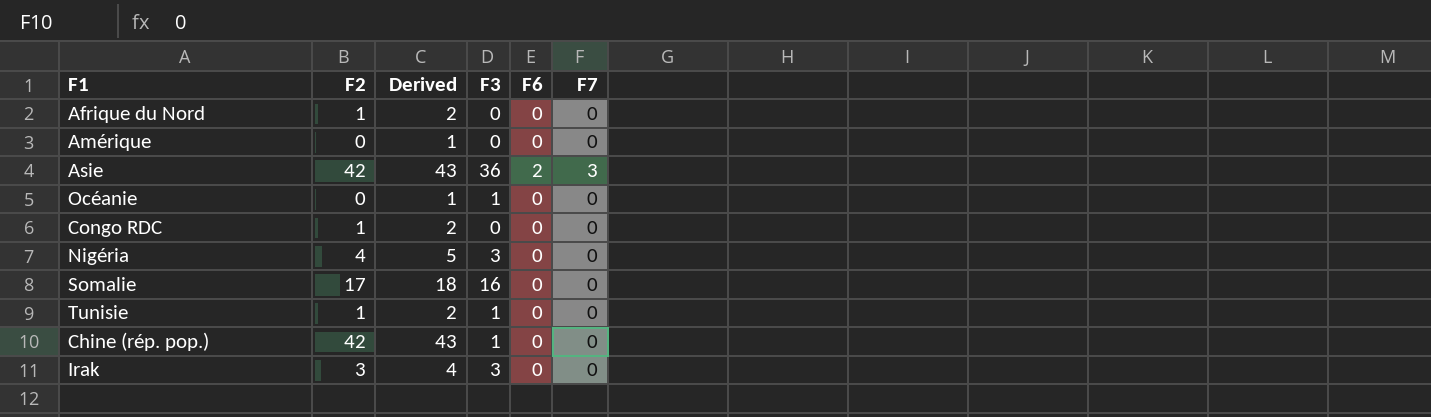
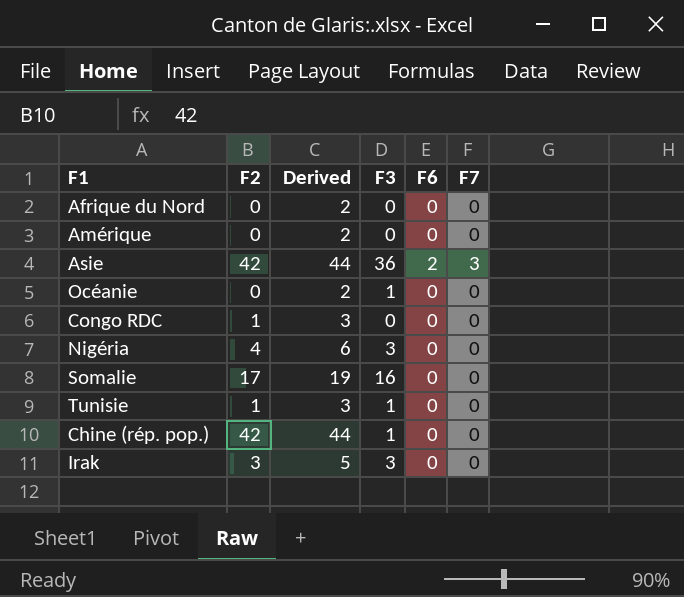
column Derived | formula: [F2] + 1 -> [F2] + 2
Afrique du Nord | F2: 1 -> 0

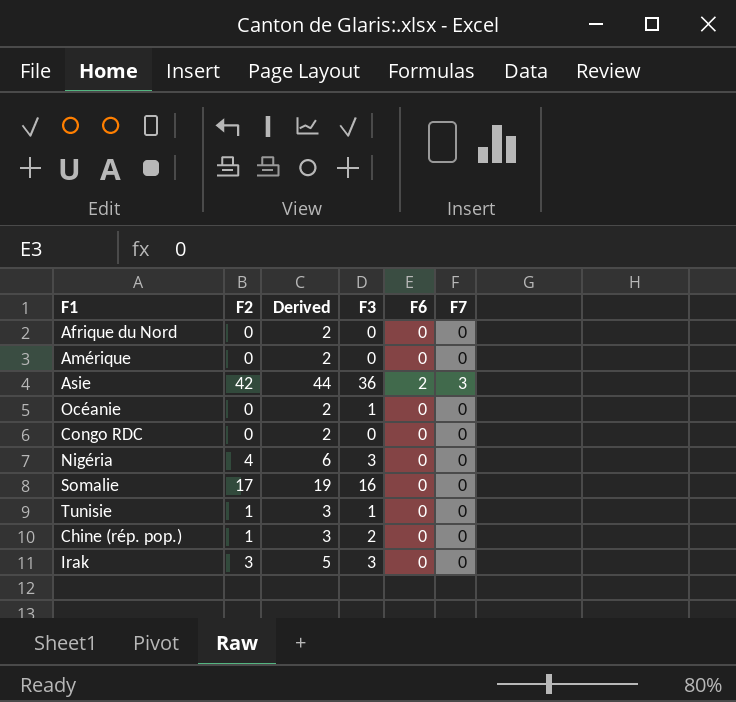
Congo RDC | F2: 1 -> 0
Congo RDC | Derived: 3 -> 2
Chine (rép. pop.) | F2: 42 -> 1
Chine (rép. pop.) | Derived: 44 -> 3
Chine (rép. pop.) | F3: 1 -> 2

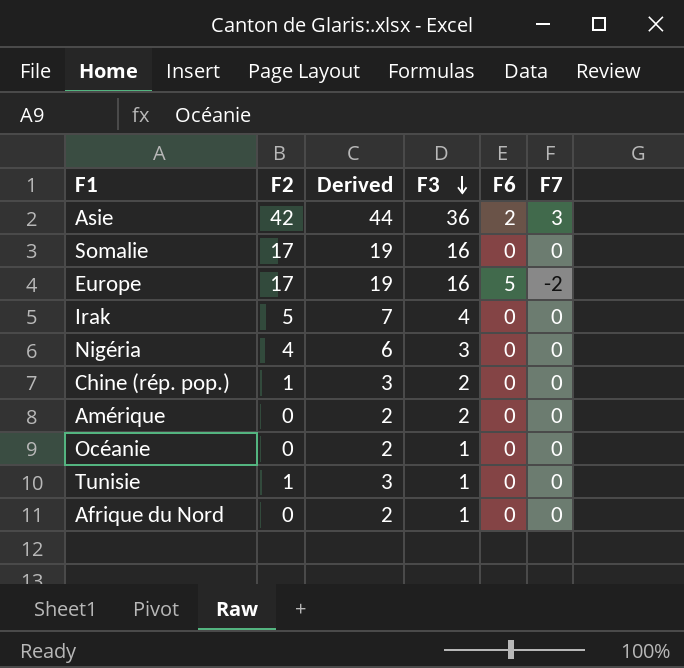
row order: none -> F3 descending
row Congo RDC: 0 | 2 | 0 | 0 | 0 -> none
row Europe: none -> 17 | 19 | 16 | 5 | -2
Irak | F2: 3 -> 5
Irak | Derived: 5 -> 7
Irak | F3: 3 -> 4
Amérique | F3: 0 -> 2
Afrique du Nord | F3: 0 -> 1

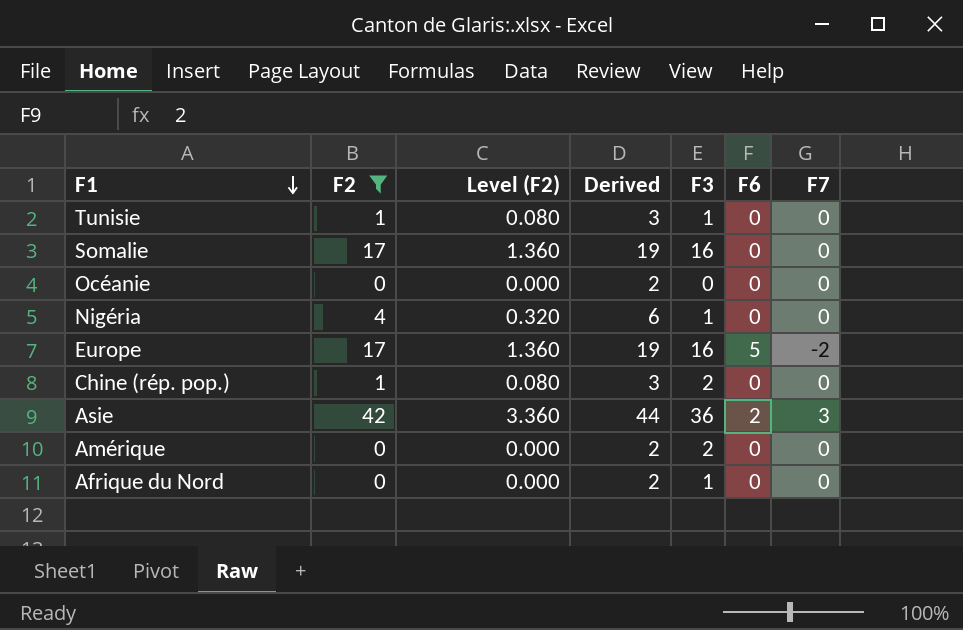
filter: none -> F2 != 5
row order: F3 descending -> F1 descending
column Level (F2) | formula: none -> [F2] * 0.08
Océanie | F3: 1 -> 0
Nigéria | F3: 3 -> 1

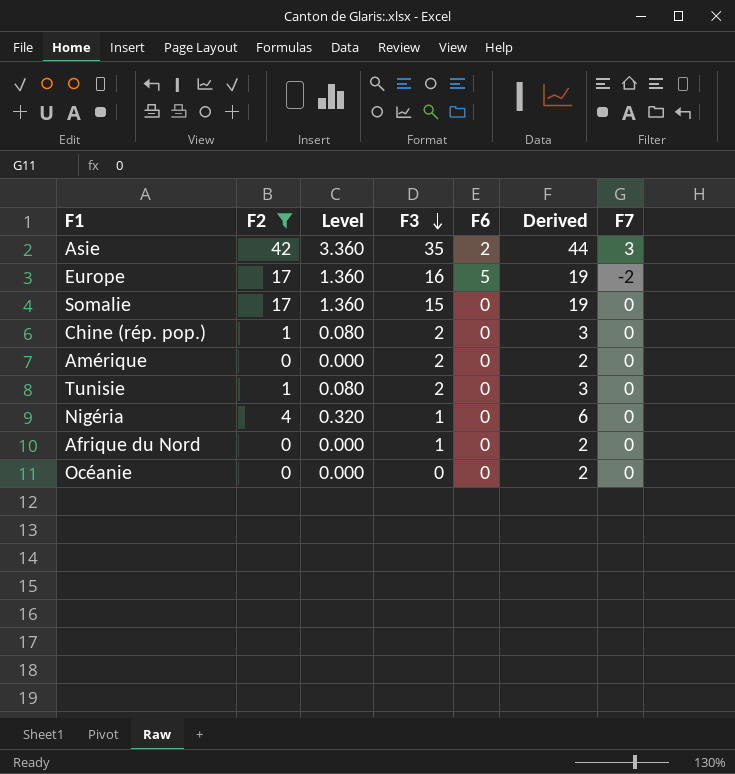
row order: F1 descending -> F3 descending
column name: Level (F2) -> Level
column Derived | position: 4 -> 6
Asie | F3: 36 -> 35
Somalie | F3: 16 -> 15
Tunisie | F3: 1 -> 2

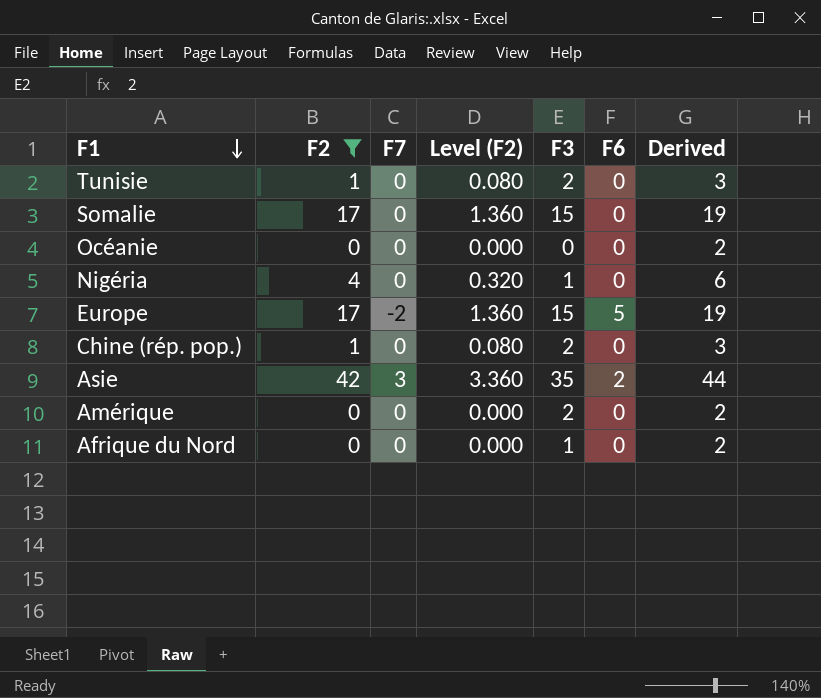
row order: F3 descending -> F1 descending
column F7 | position: 7 -> 3
column name: Level -> Level (F2)
Europe | F3: 16 -> 15

